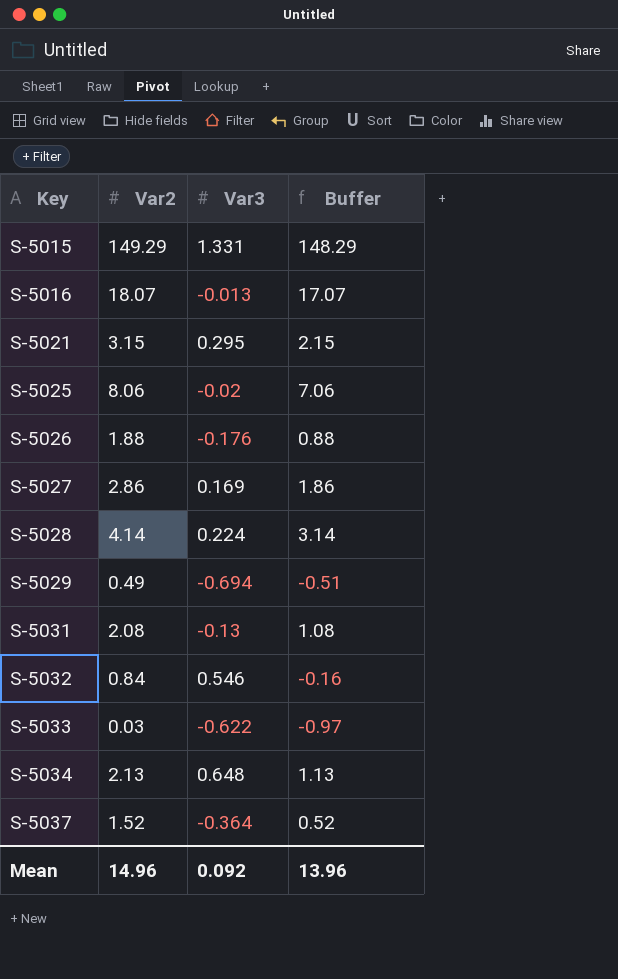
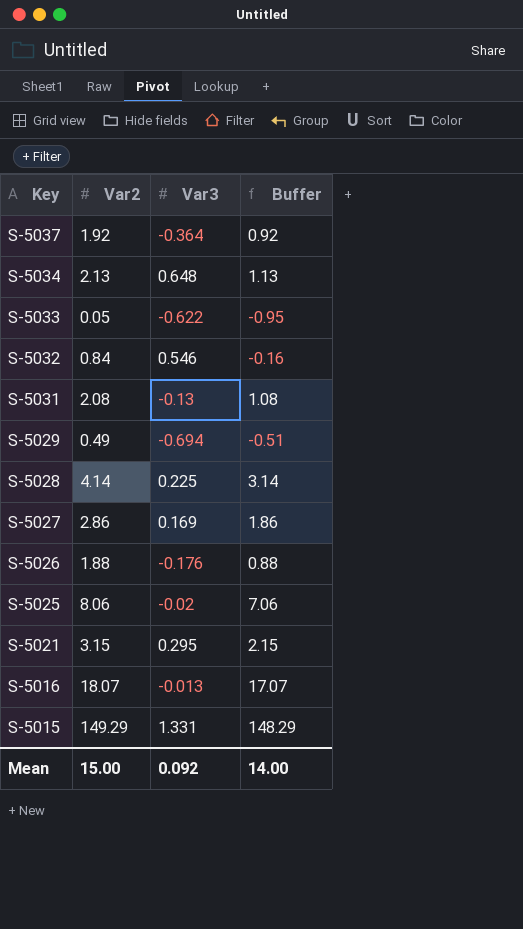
row order: Key ascending -> Key descending
S-5037 | Var2: 1.52 -> 1.92
S-5037 | Buffer: 0.52 -> 0.92
S-5033 | Var2: 0.03 -> 0.05
S-5033 | Buffer: -0.97 -> -0.95
S-5028 | Var3: 0.224 -> 0.225
Mean | Var2: 14.96 -> 15.00
Mean | Buffer: 13.96 -> 14.00

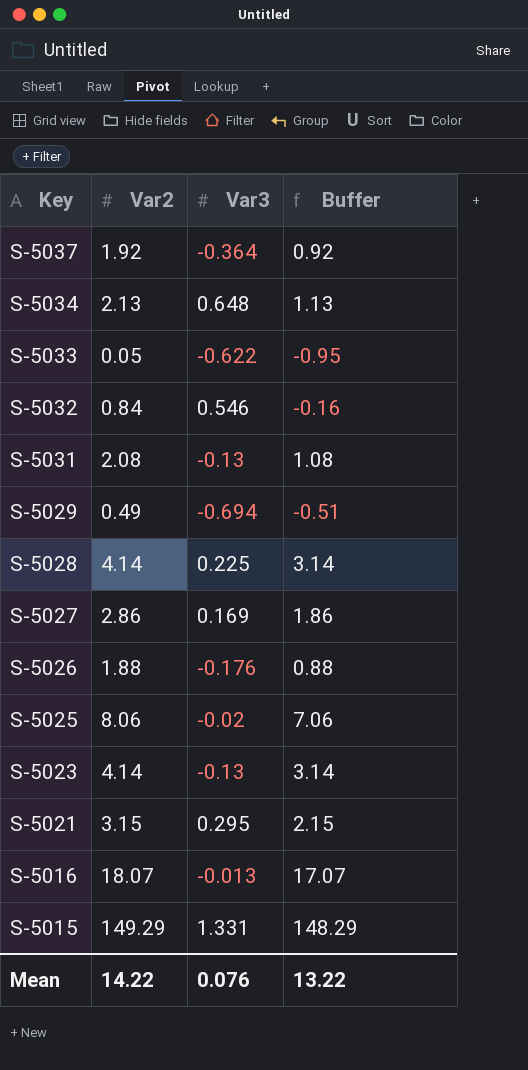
row S-5023: none -> 4.14 | -0.13 | 3.14
Mean | Var2: 15.00 -> 14.22
Mean | Var3: 0.092 -> 0.076
Mean | Buffer: 14.00 -> 13.22

